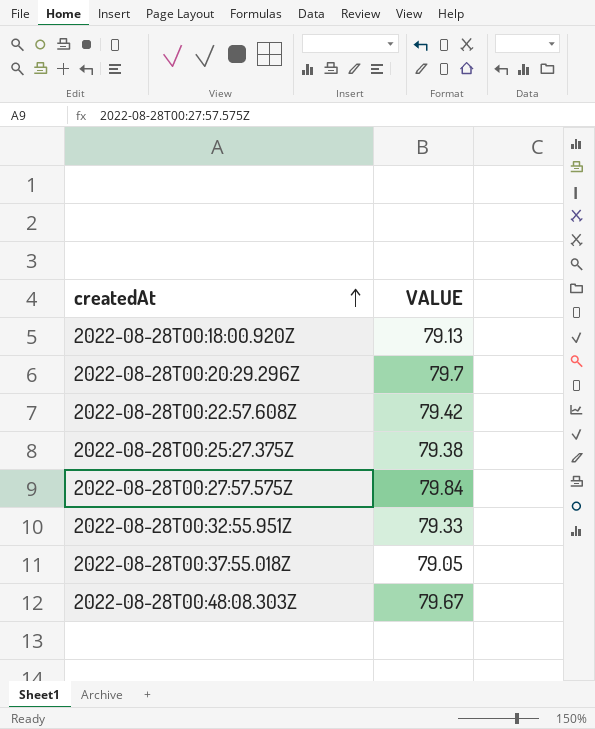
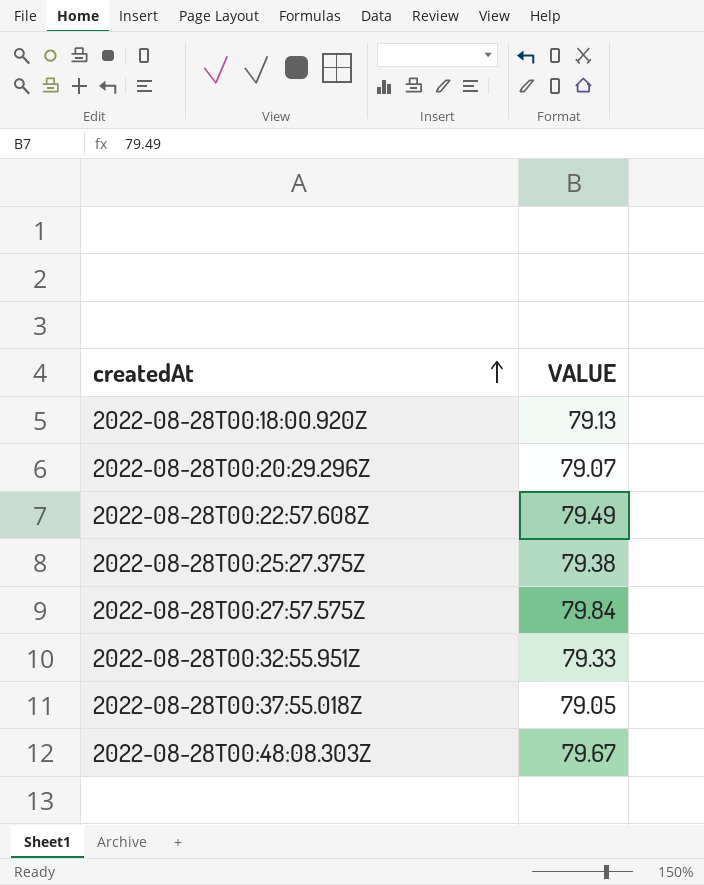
2022-08-28T00:20:29.296Z | VALUE: 79.7 -> 79.07
2022-08-28T00:22:57.608Z | VALUE: 79.42 -> 79.49

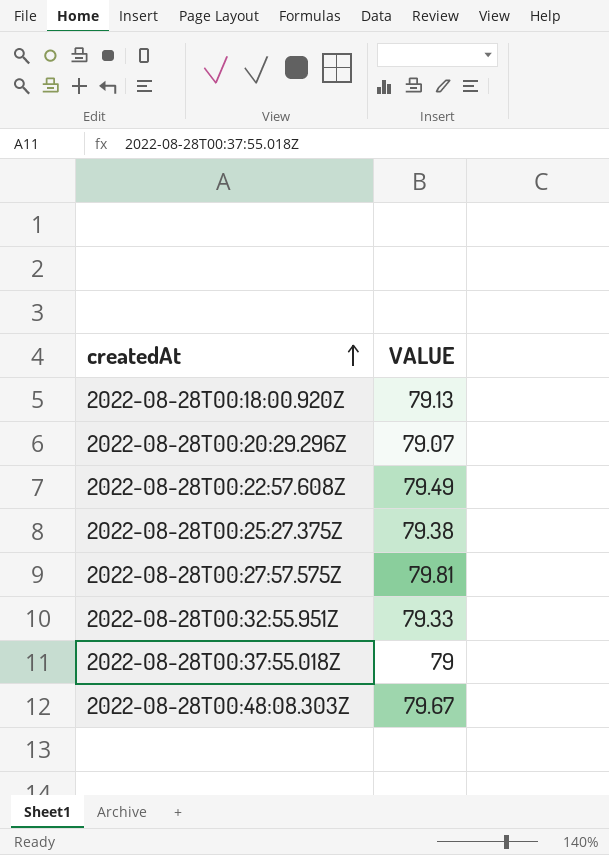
2022-08-28T00:27:57.575Z | VALUE: 79.84 -> 79.81
2022-08-28T00:37:55.018Z | VALUE: 79.05 -> 79

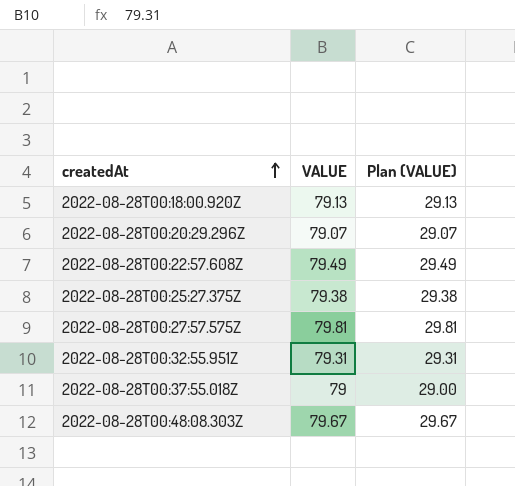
column Plan (VALUE) | formula: none -> [VALUE] - 50
2022-08-28T00:32:55.951Z | VALUE: 79.33 -> 79.31

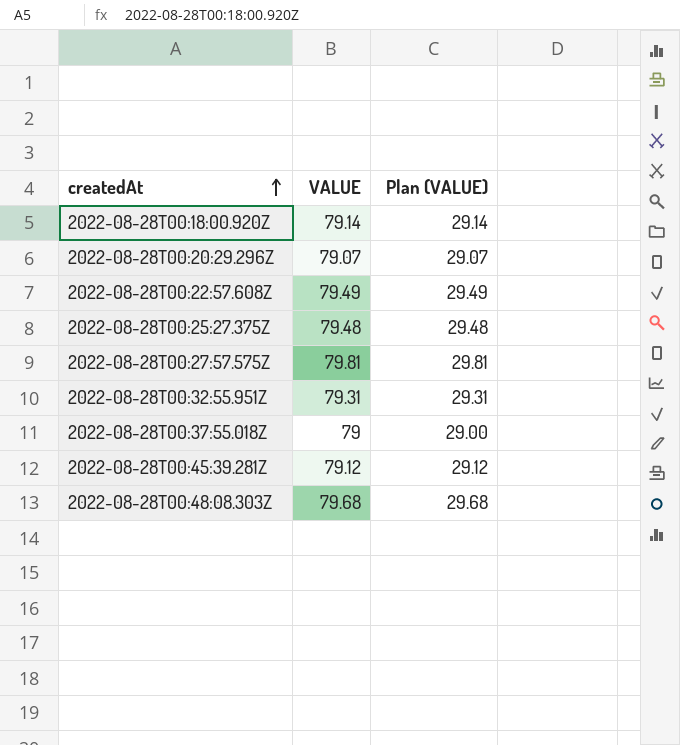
2022-08-28T00:18:00.920Z | VALUE: 79.13 -> 79.14
2022-08-28T00:18:00.920Z | Plan (VALUE): 29.13 -> 29.14
2022-08-28T00:25:27.375Z | VALUE: 79.38 -> 79.48
2022-08-28T00:25:27.375Z | Plan (VALUE): 29.38 -> 29.48
row 2022-08-28T00:45:39.281Z: none -> 79.12 | 29.12
2022-08-28T00:48:08.303Z | VALUE: 79.67 -> 79.68
2022-08-28T00:48:08.303Z | Plan (VALUE): 29.67 -> 29.68

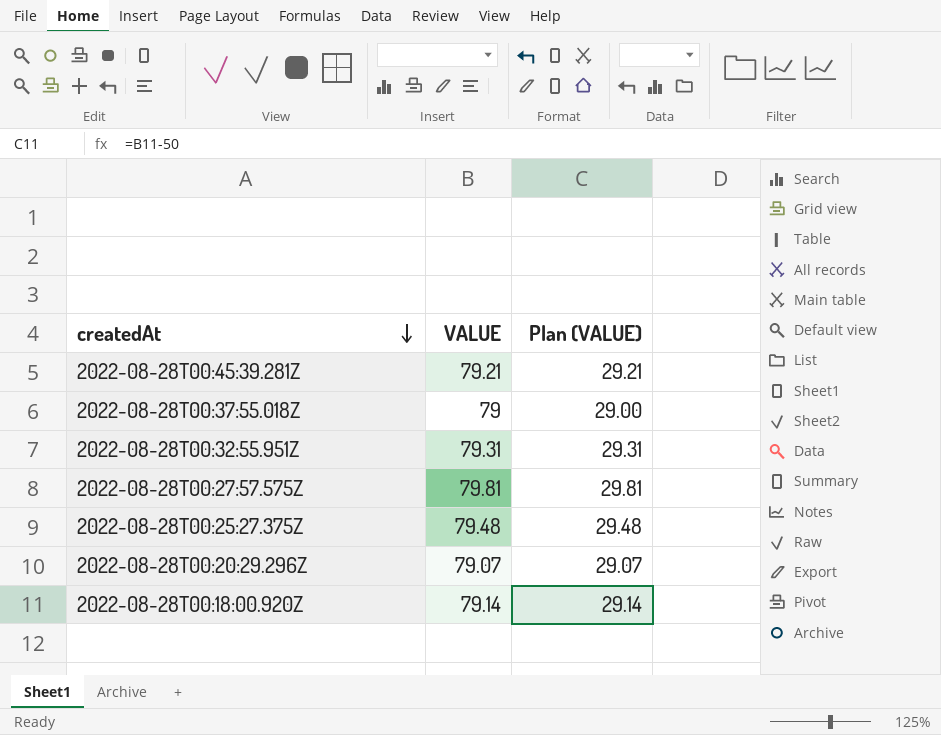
row order: createdAt ascending -> createdAt descending
row 2022-08-28T00:22:57.608Z: 79.49 | 29.49 -> none
row 2022-08-28T00:48:08.303Z: 79.68 | 29.68 -> none
2022-08-28T00:45:39.281Z | VALUE: 79.12 -> 79.21
2022-08-28T00:45:39.281Z | Plan (VALUE): 29.12 -> 29.21

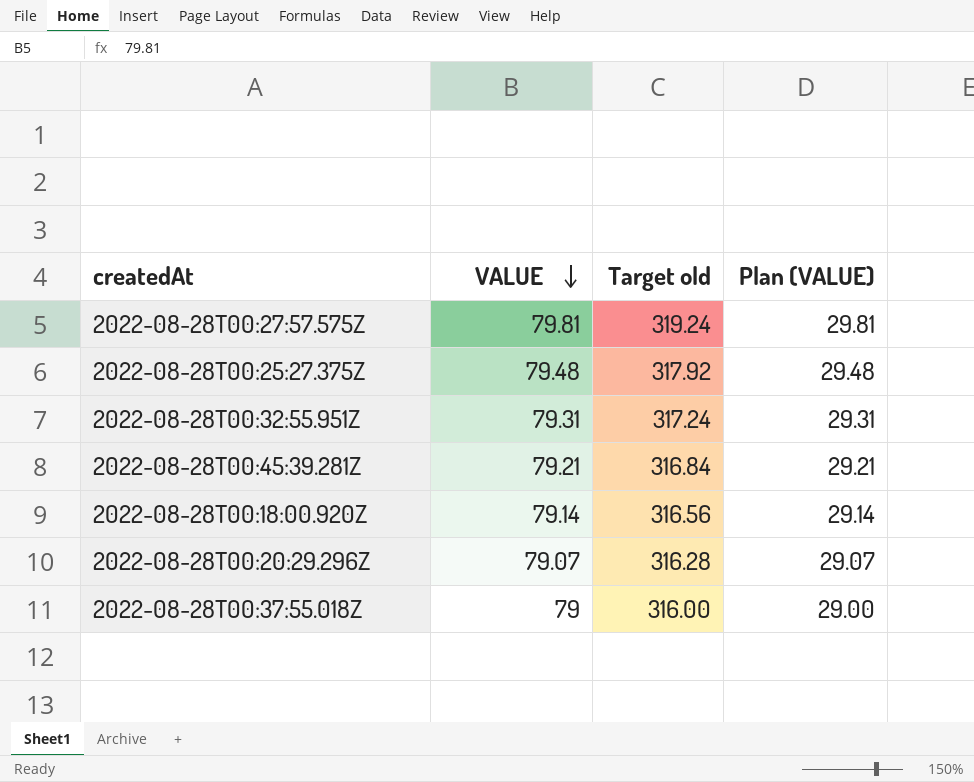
row order: createdAt descending -> VALUE descending
column Target old | formula: none -> [VALUE] * 4

